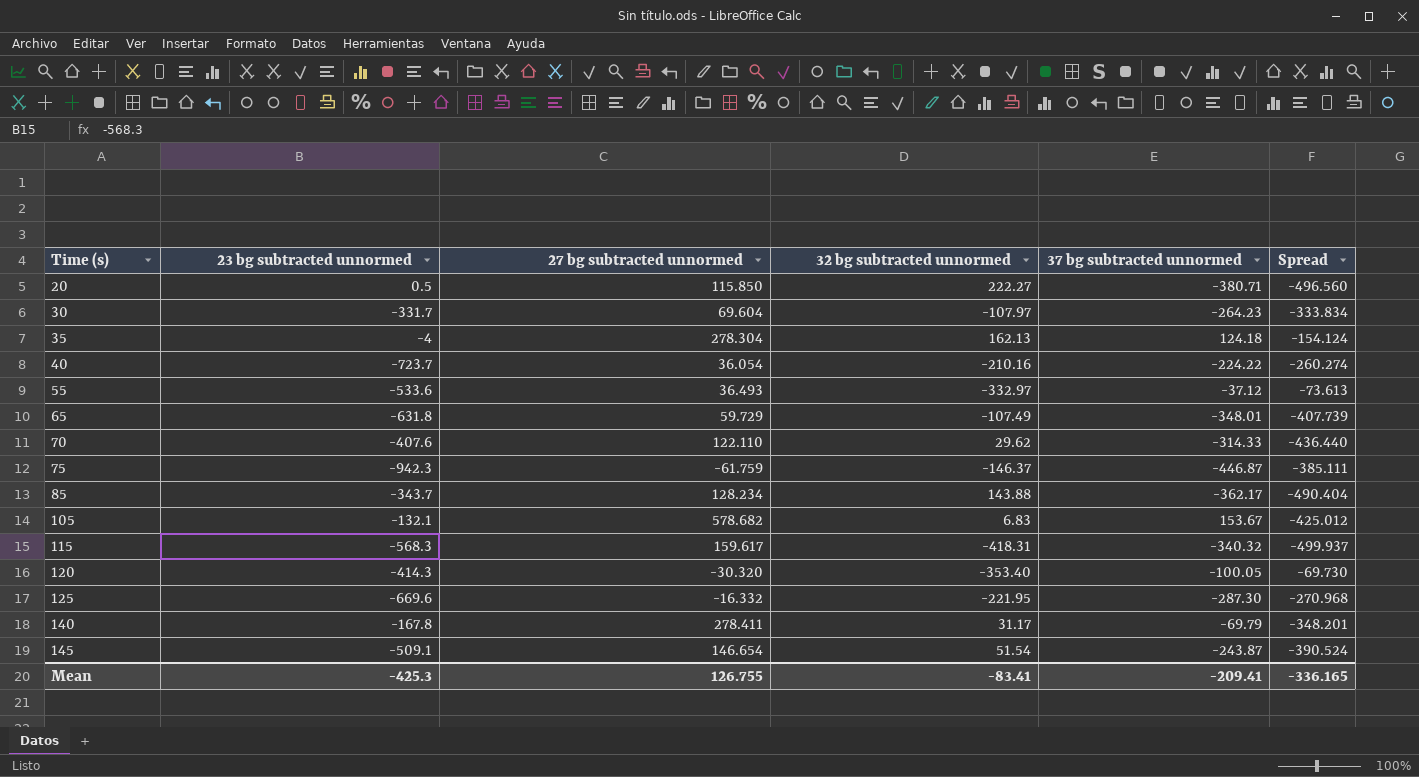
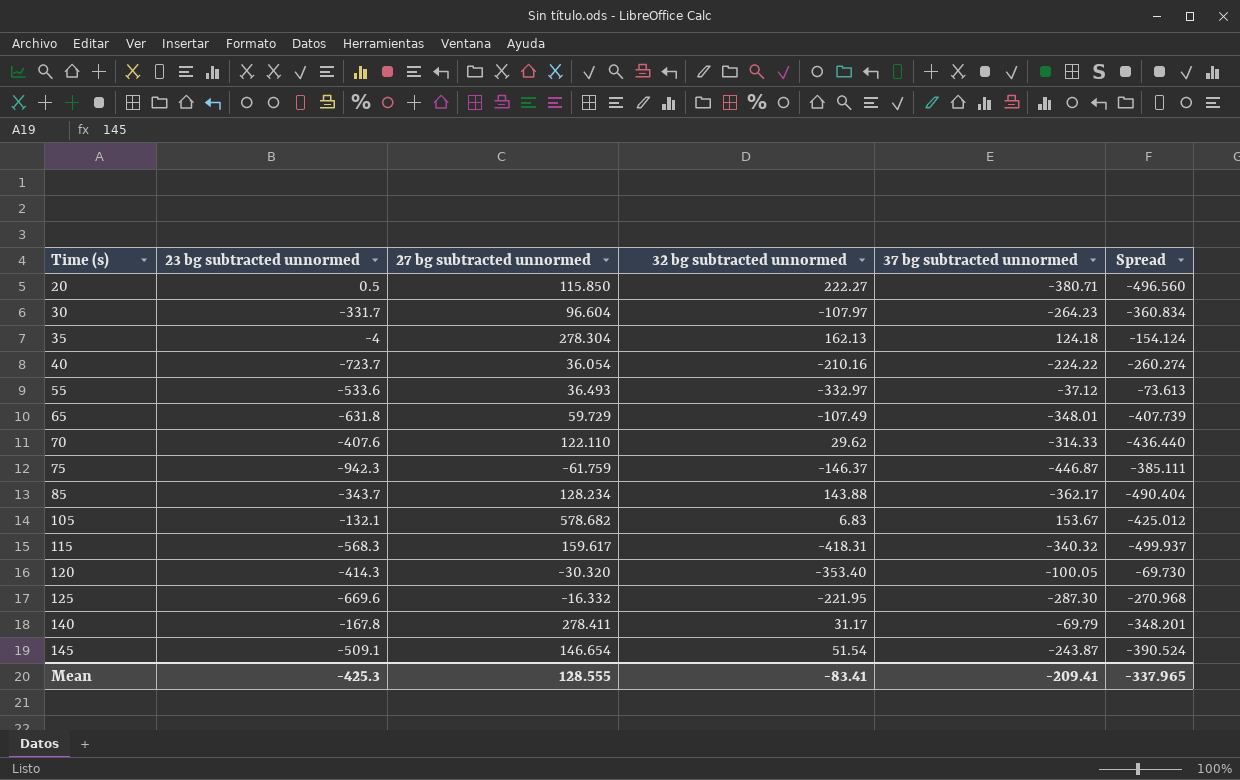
30 | 27 bg subtracted unnormed: 69.604 -> 96.604
30 | Spread: -333.834 -> -360.834
Mean | 27 bg subtracted unnormed: 126.755 -> 128.555
Mean | Spread: -336.165 -> -337.965

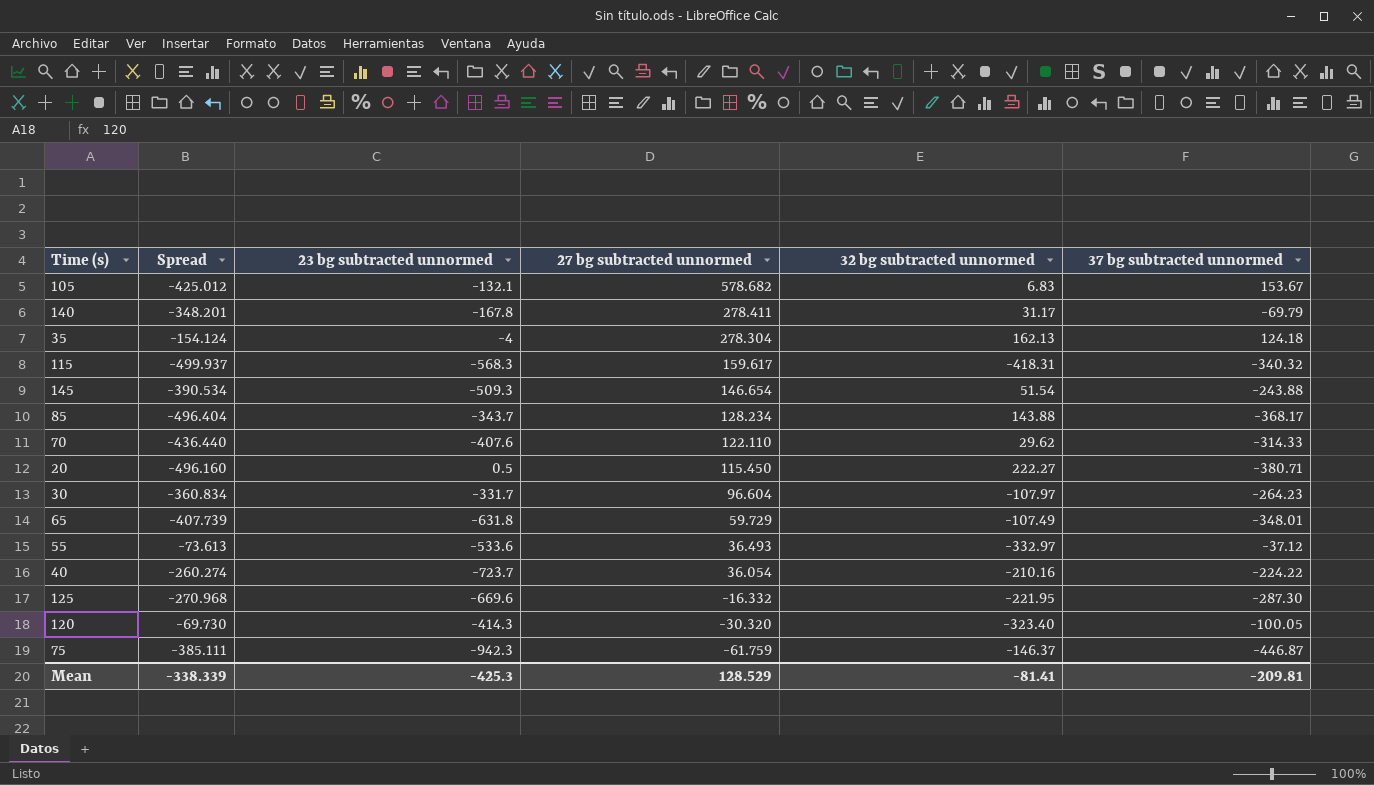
row order: Time (s) ascending -> 27 bg subtracted unnormed descending
column Spread | position: 6 -> 2
145 | Spread: -390.524 -> -390.534
145 | 23 bg subtracted unnormed: -509.1 -> -509.3
145 | 37 bg subtracted unnormed: -243.87 -> -243.88
85 | Spread: -490.404 -> -496.404
85 | 37 bg subtracted unnormed: -362.17 -> -368.17
20 | Spread: -496.560 -> -496.160
20 | 27 bg subtracted unnormed: 115.850 -> 115.450
120 | 32 bg subtracted unnormed: -353.40 -> -323.40
Mean | Spread: -337.965 -> -338.339
Mean | 27 bg subtracted unnormed: 128.555 -> 128.529
Mean | 32 bg subtracted unnormed: -83.41 -> -81.41
Mean | 37 bg subtracted unnormed: -209.41 -> -209.81

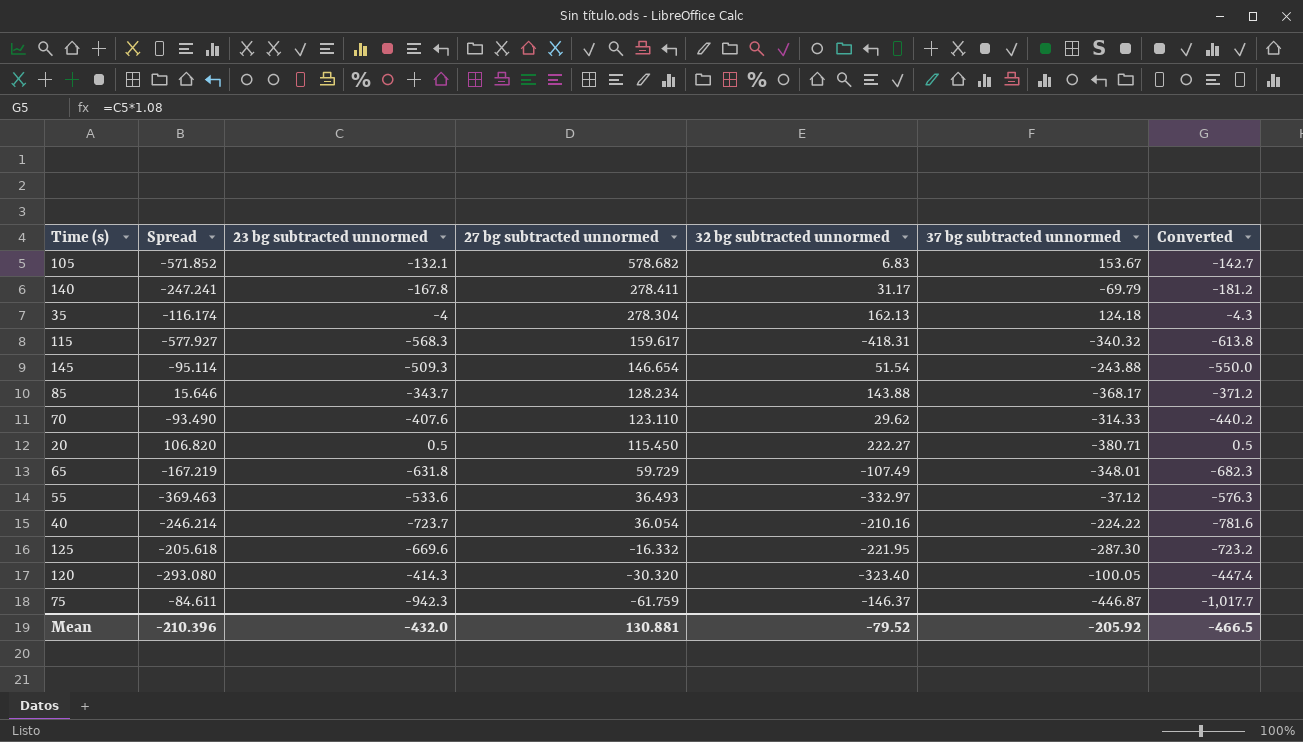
column Spread | formula: [37 bg subtracted unnormed] - [27 bg subtracted unnormed] -> [32 bg subtracted unnormed] - [27 bg subtracted unnormed]
column Converted | formula: none -> [23 bg subtracted unnormed] * 1.08
row 30: -360.834 | -331.7 | 96.604 | -107.97 | -264.23 -> none
70 | 27 bg subtracted unnormed: 122.110 -> 123.110
Mean | Spread: -338.339 -> -210.396
Mean | 23 bg subtracted unnormed: -425.3 -> -432.0
Mean | 27 bg subtracted unnormed: 128.529 -> 130.881
Mean | 32 bg subtracted unnormed: -81.41 -> -79.52
Mean | 37 bg subtracted unnormed: -209.81 -> -205.92

